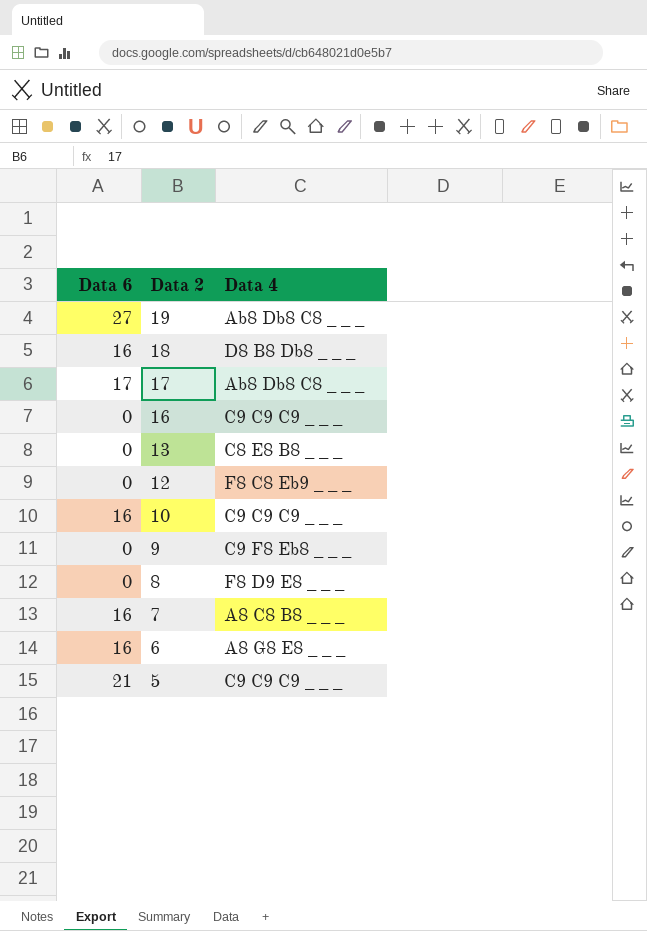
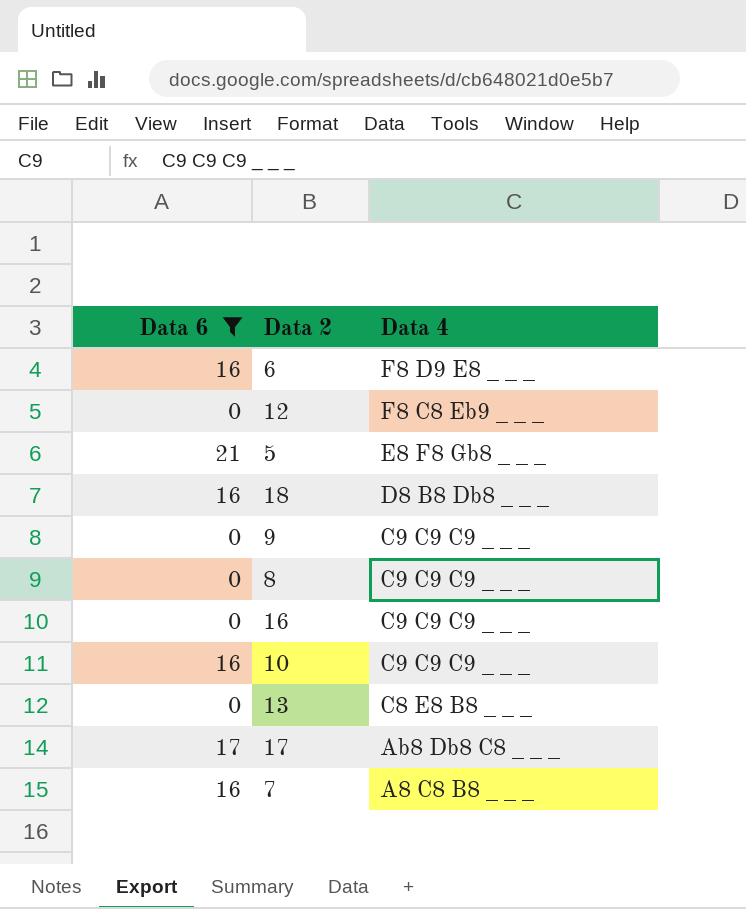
filter: none -> Data 6 != 27
row order: Data 2 descending -> Data 4 descending
6 | Data 4: A8 G8 E8 _ _ _ -> F8 D9 E8 _ _ _
5 | Data 4: C9 C9 C9 _ _ _ -> E8 F8 Gb8 _ _ _
9 | Data 4: C9 F8 Eb8 _ _ _ -> C9 C9 C9 _ _ _
8 | Data 4: F8 D9 E8 _ _ _ -> C9 C9 C9 _ _ _

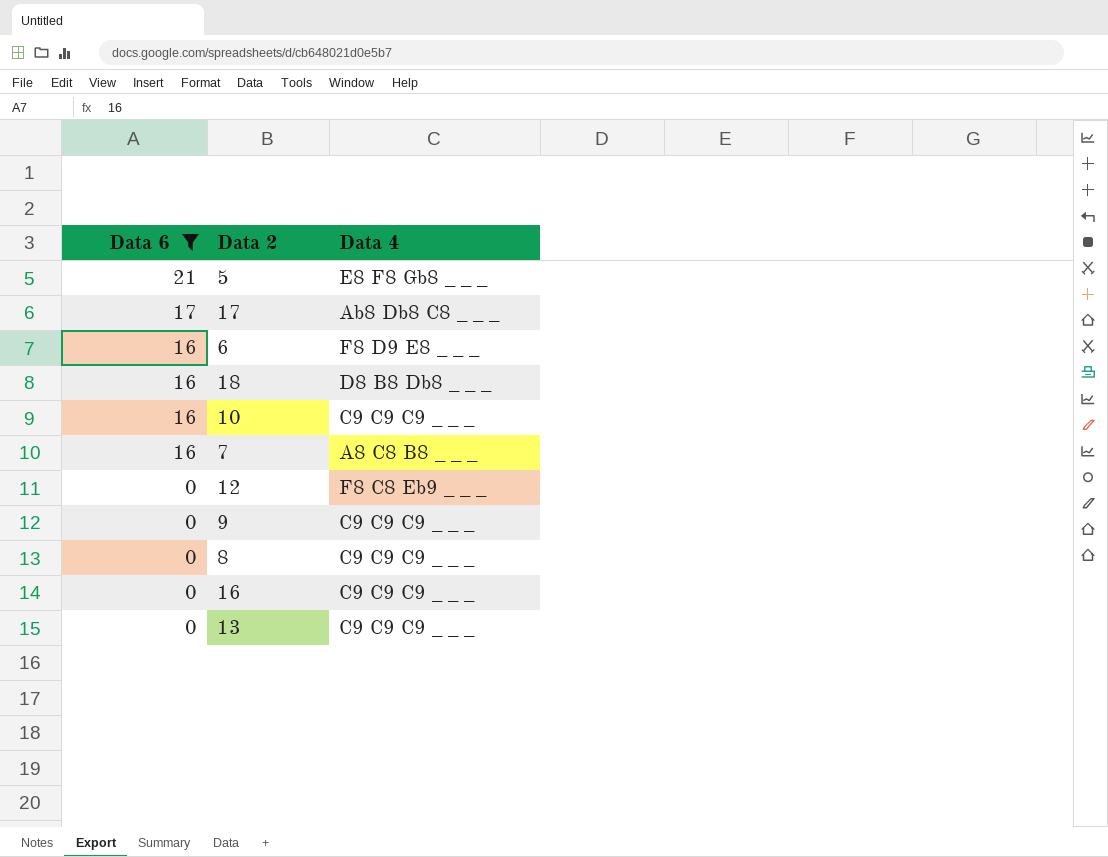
row order: Data 4 descending -> Data 6 descending
13 | Data 4: C8 E8 B8 _ _ _ -> C9 C9 C9 _ _ _

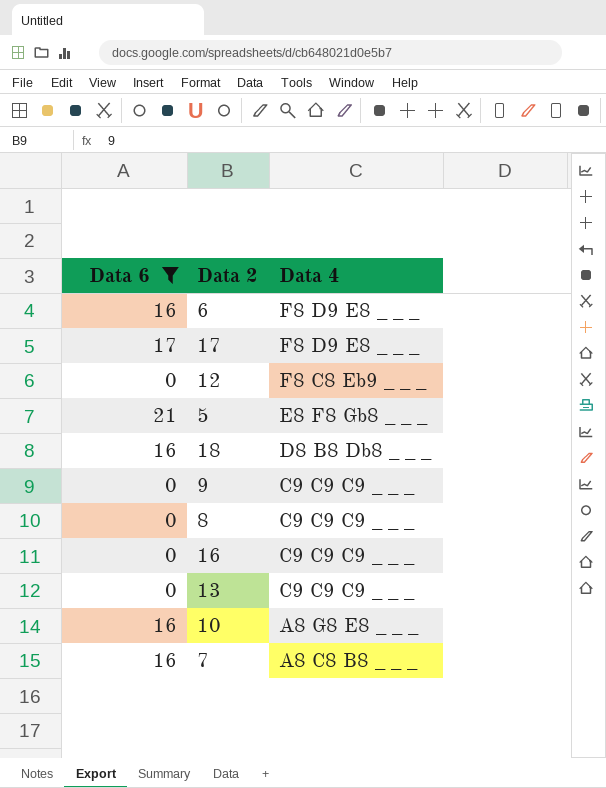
row order: Data 6 descending -> Data 4 descending
17 | Data 4: Ab8 Db8 C8 _ _ _ -> F8 D9 E8 _ _ _
10 | Data 4: C9 C9 C9 _ _ _ -> A8 G8 E8 _ _ _

